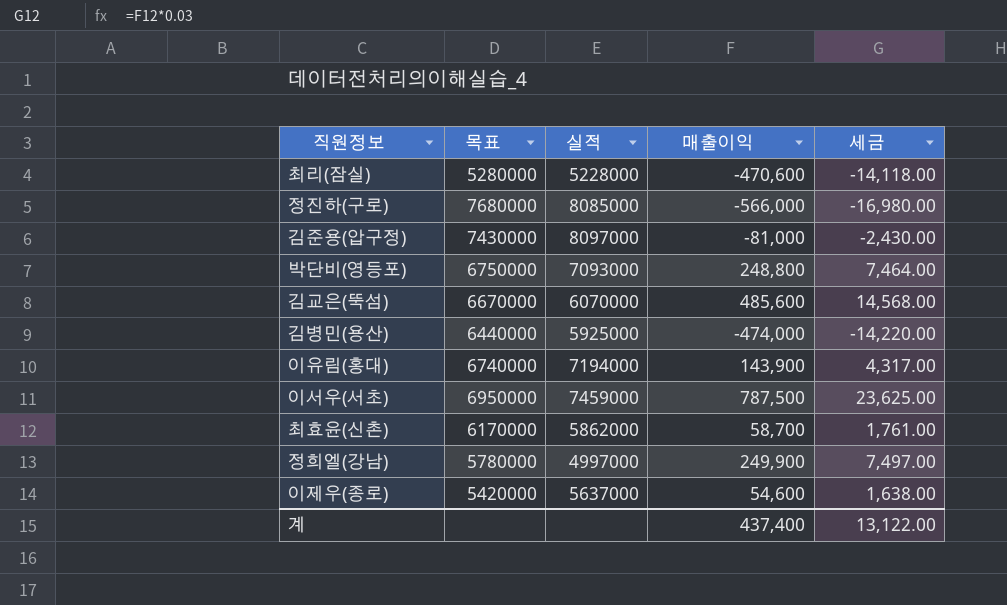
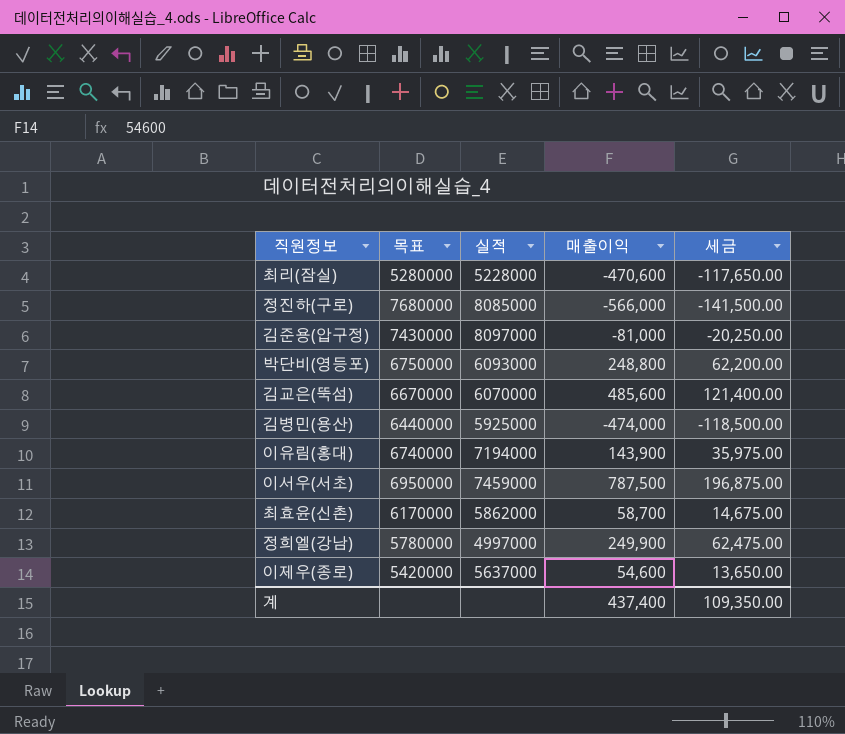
column 세금 | formula: [매출이익] * 0.03 -> [매출이익] * 0.25
박단비(영등포) | 실적: 7093000 -> 6093000
계 | 세금: 13,122.00 -> 109,350.00

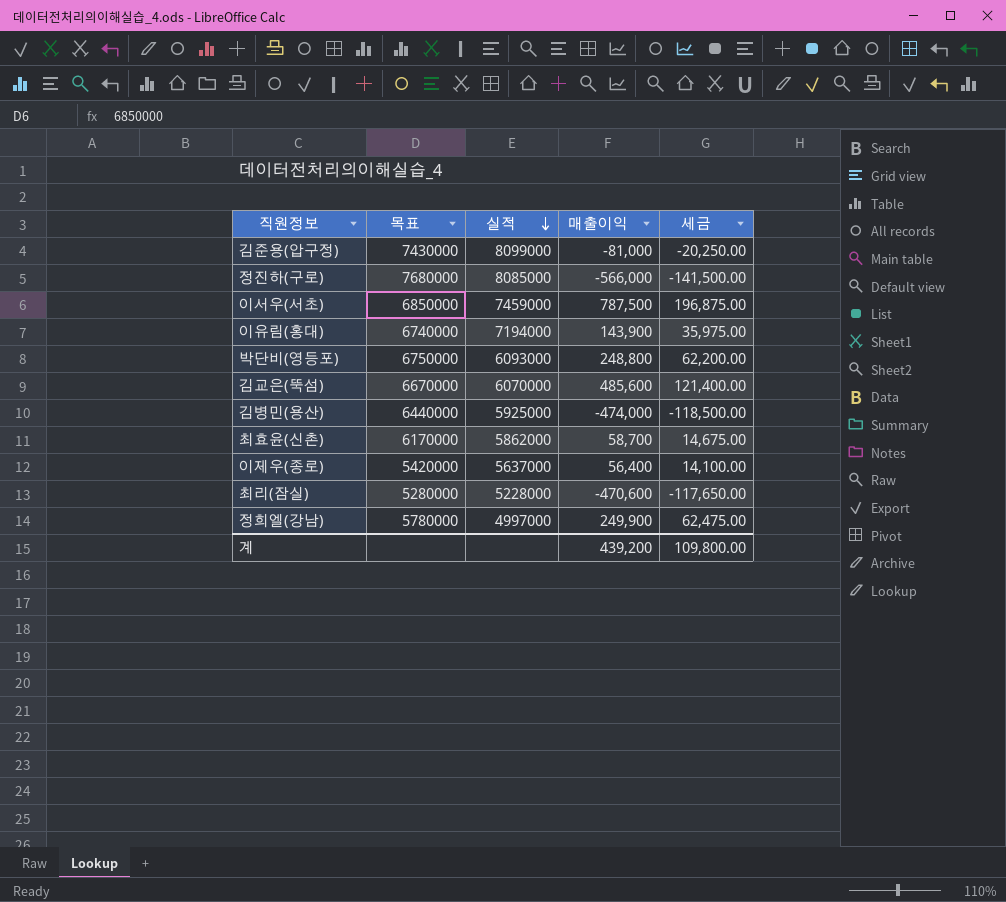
row order: none -> 실적 descending
김준용(압구정) | 실적: 8097000 -> 8099000
이서우(서초) | 목표: 6950000 -> 6850000
이제우(종로) | 매출이익: 54,600 -> 56,400
이제우(종로) | 세금: 13,650.00 -> 14,100.00
계 | 매출이익: 437,400 -> 439,200
계 | 세금: 109,350.00 -> 109,800.00

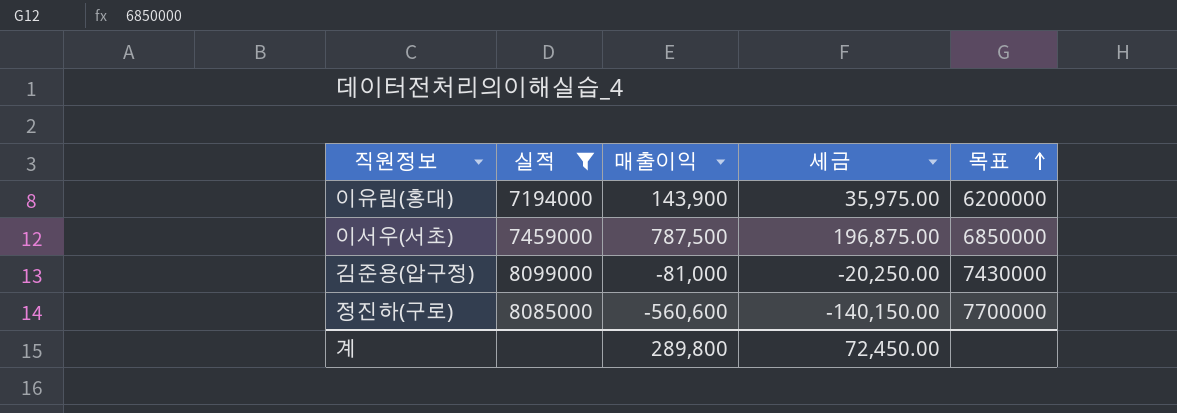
filter: none -> 실적 >= 7194000
row order: 실적 descending -> 목표 ascending
column 목표 | position: 2 -> 5
이유림(홍대) | 목표: 6740000 -> 6200000
정진하(구로) | 매출이익: -566,000 -> -560,600
정진하(구로) | 세금: -141,500.00 -> -140,150.00
정진하(구로) | 목표: 7680000 -> 7700000
계 | 매출이익: 439,200 -> 289,800
계 | 세금: 109,800.00 -> 72,450.00

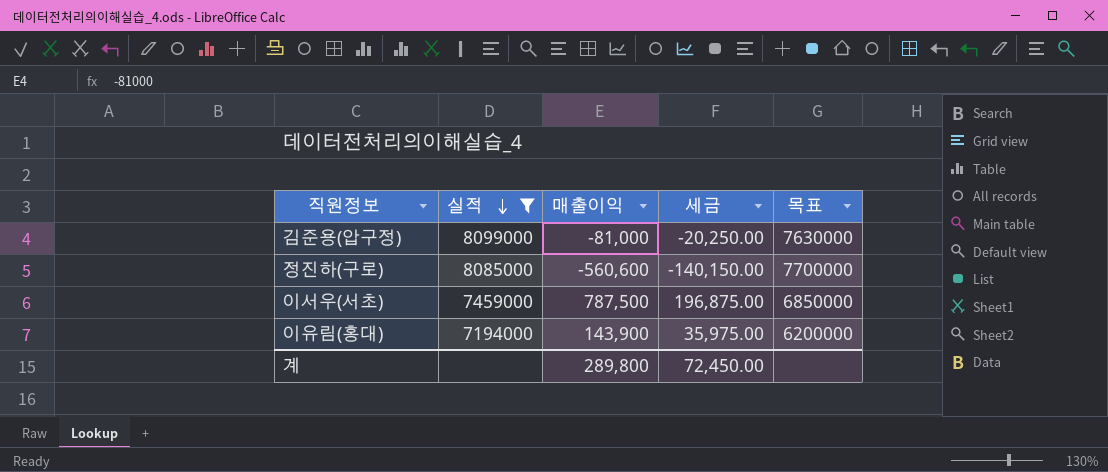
row order: 목표 ascending -> 실적 descending
김준용(압구정) | 목표: 7430000 -> 7630000

